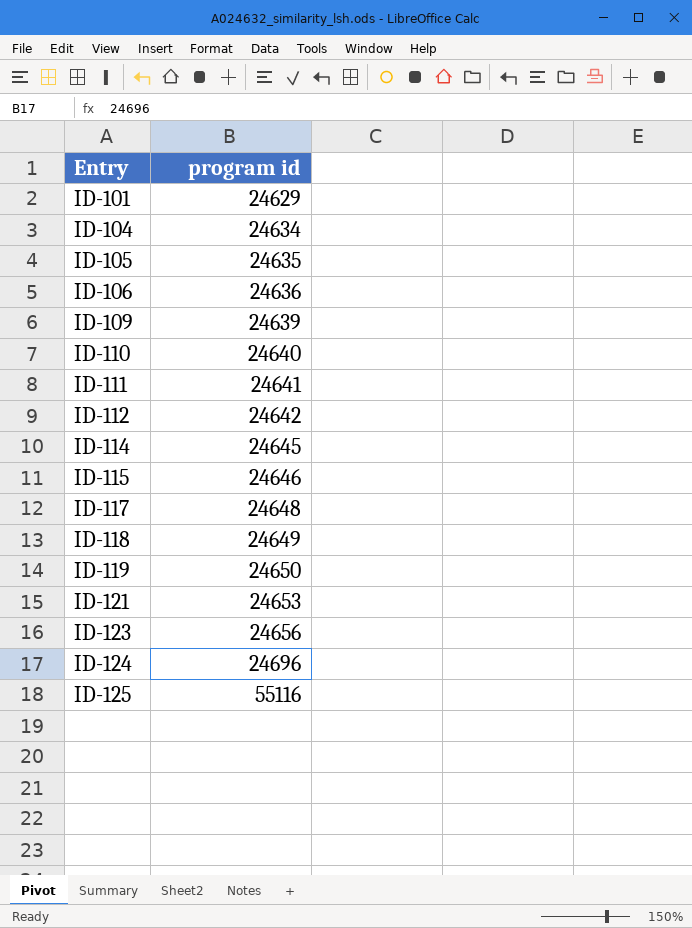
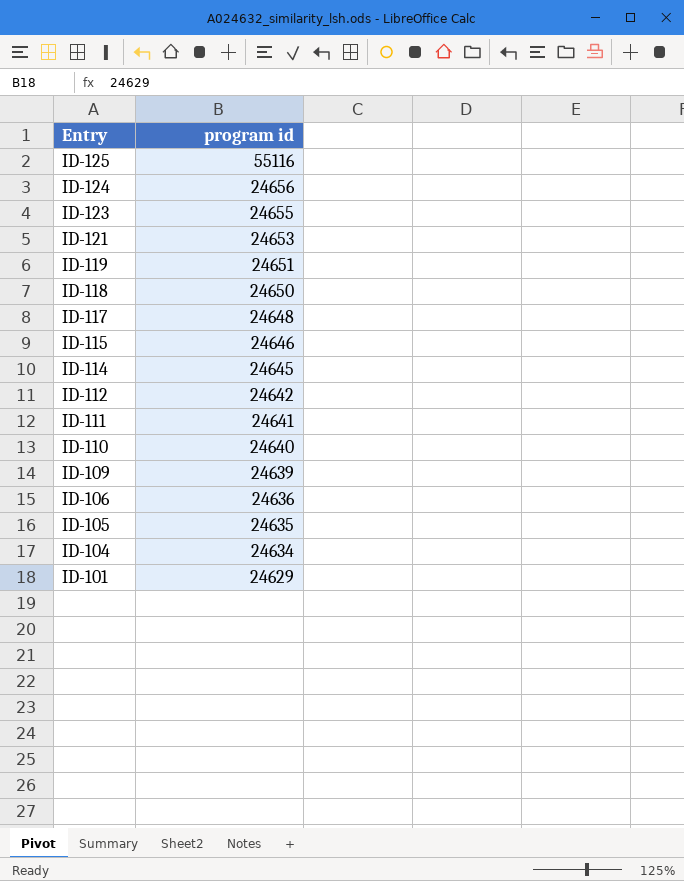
row order: Entry ascending -> Entry descending
ID-124 | program id: 24696 -> 24656
ID-123 | program id: 24656 -> 24655
ID-119 | program id: 24650 -> 24651
ID-118 | program id: 24649 -> 24650

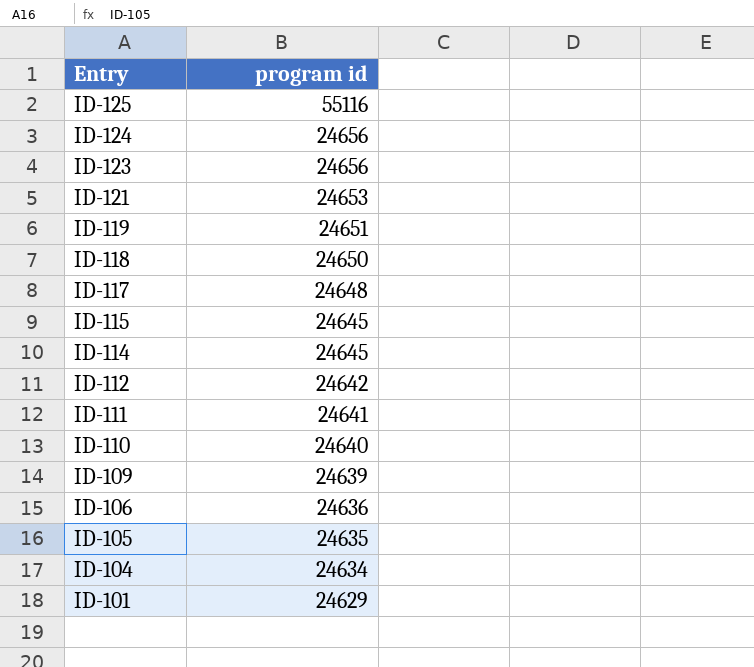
ID-123 | program id: 24655 -> 24656
ID-115 | program id: 24646 -> 24645

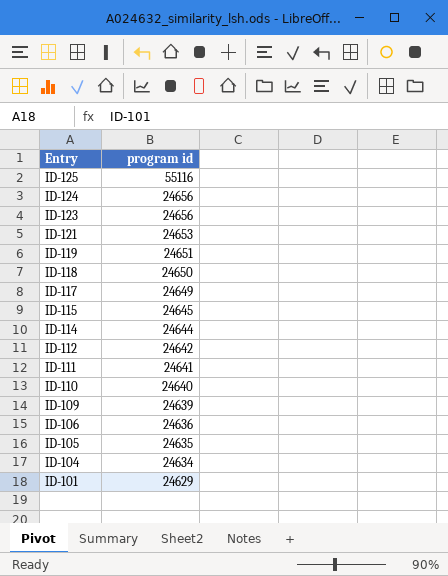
ID-117 | program id: 24648 -> 24649
ID-114 | program id: 24645 -> 24644

